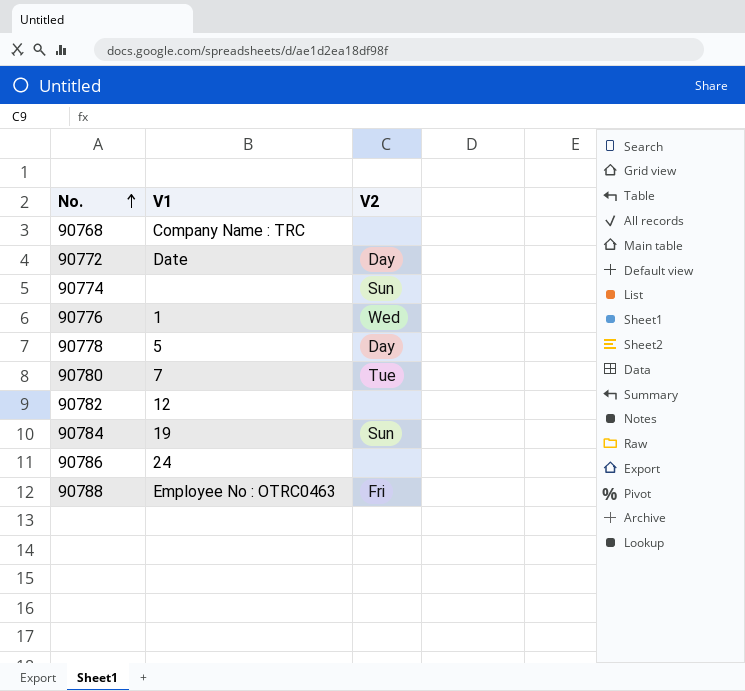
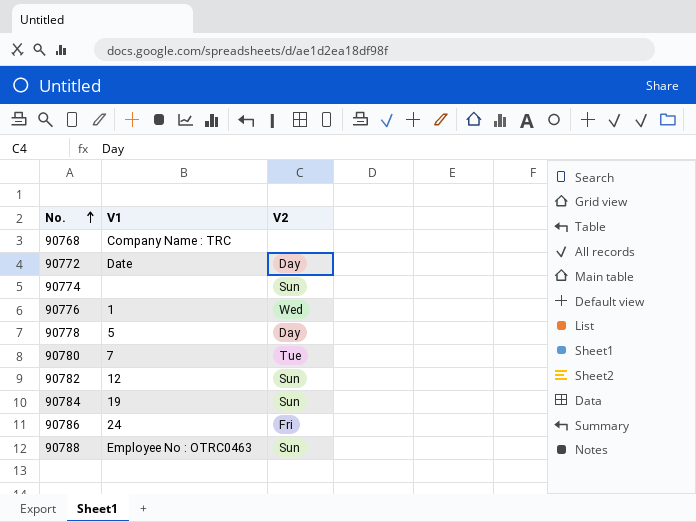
90782 | V2: none -> Sun
90786 | V2: none -> Fri
90788 | V2: Fri -> Sun

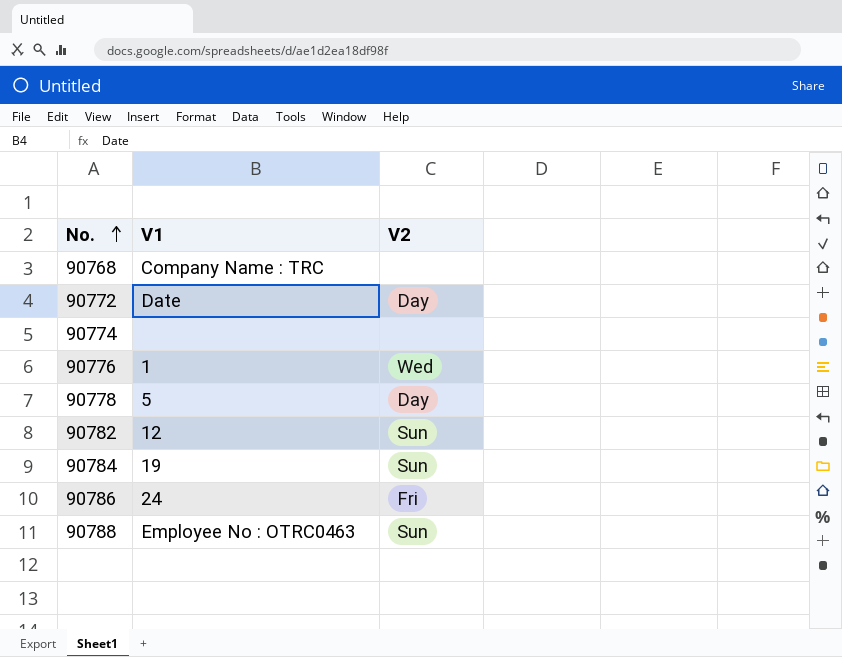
row 90780: 7 | Tue -> none
90774 | V2: Sun -> none

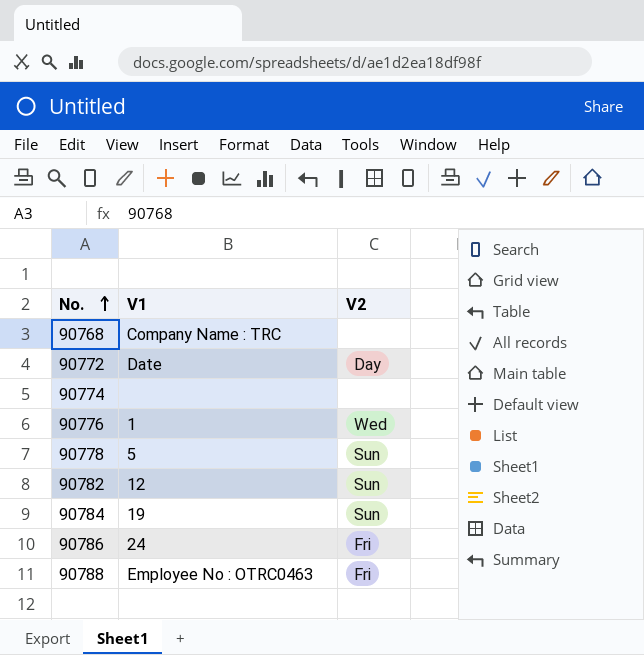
90778 | V2: Day -> Sun
90788 | V2: Sun -> Fri

